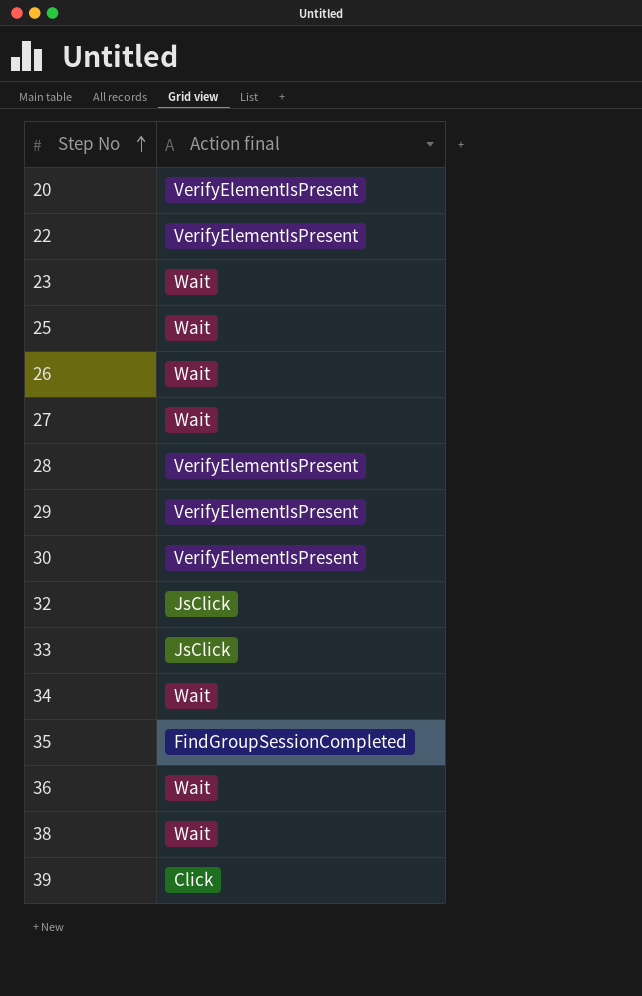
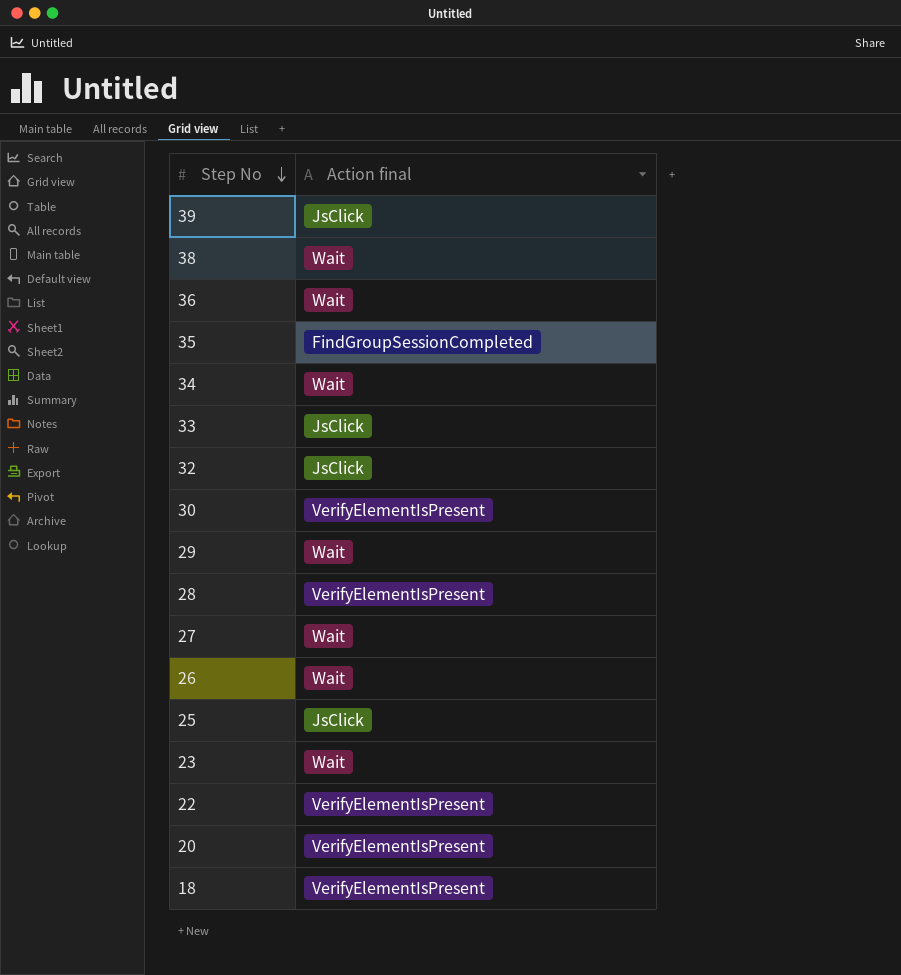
row order: Step No ascending -> Step No descending
39 | Action final: Click -> JsClick
29 | Action final: VerifyElementIsPresent -> Wait
25 | Action final: Wait -> JsClick
row 18: none -> VerifyElementIsPresent

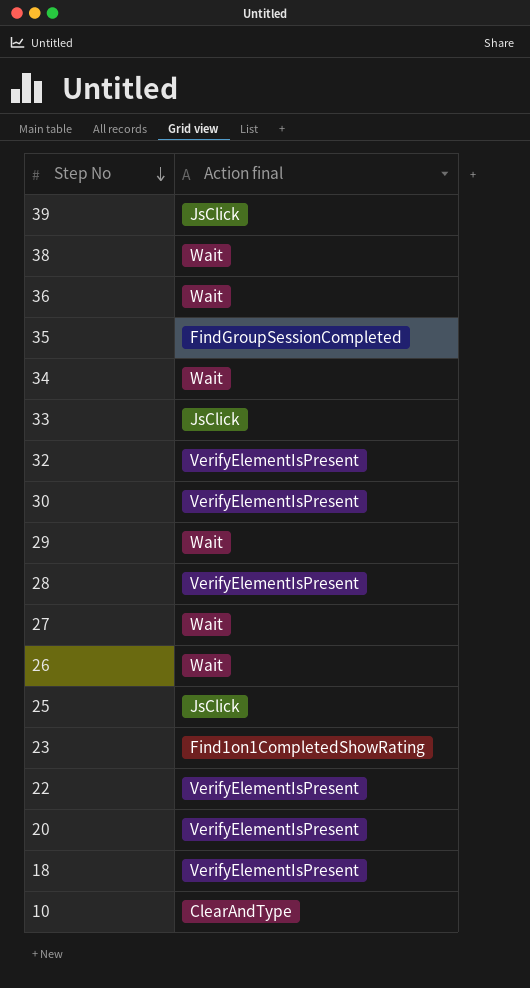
32 | Action final: JsClick -> VerifyElementIsPresent
23 | Action final: Wait -> Find1on1CompletedShowRating
row 10: none -> ClearAndType

